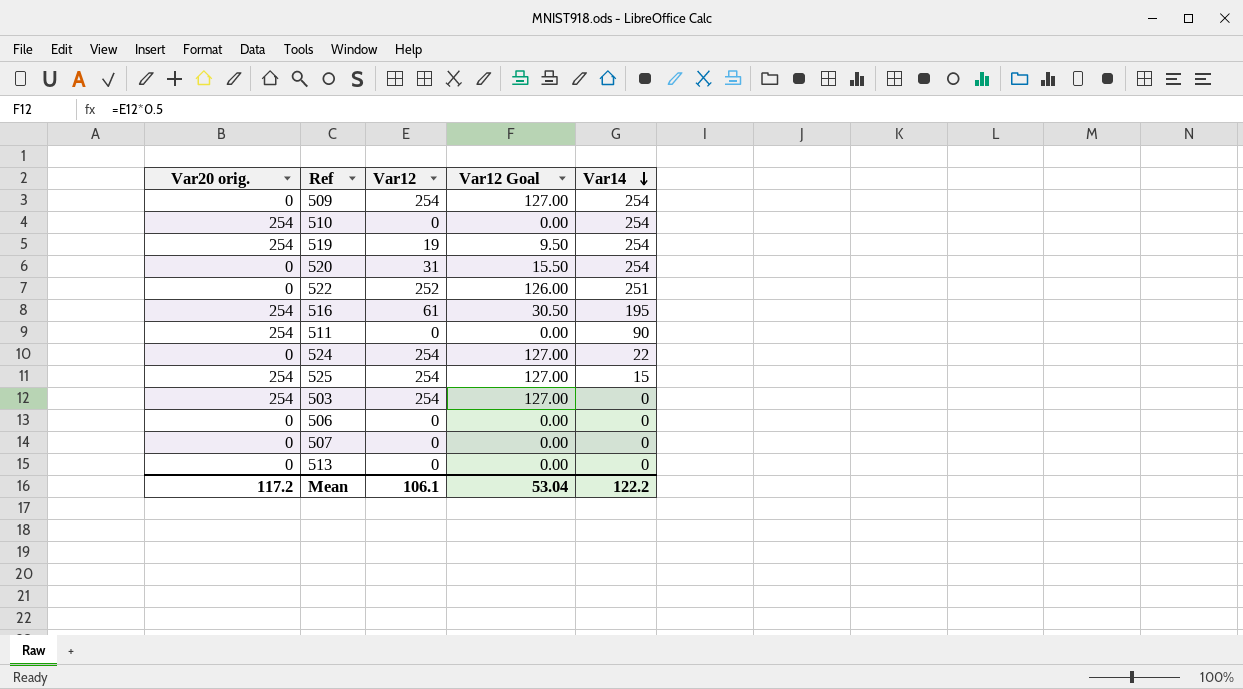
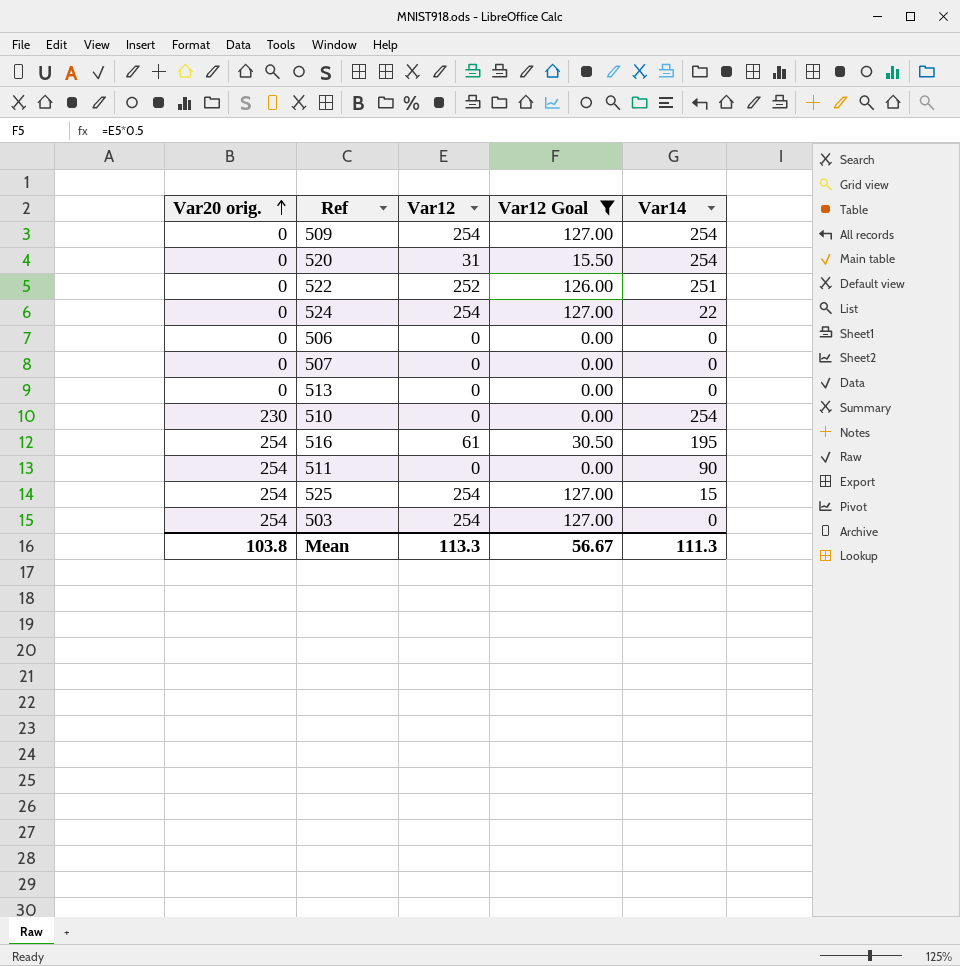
filter: none -> Var12 Goal != 9.50
row order: Var14 descending -> Var20 orig. ascending
510 | Var20 orig.: 254 -> 230
Mean | Var20 orig.: 117.2 -> 103.8
Mean | Var12: 106.1 -> 113.3
Mean | Var12 Goal: 53.04 -> 56.67
Mean | Var14: 122.2 -> 111.3

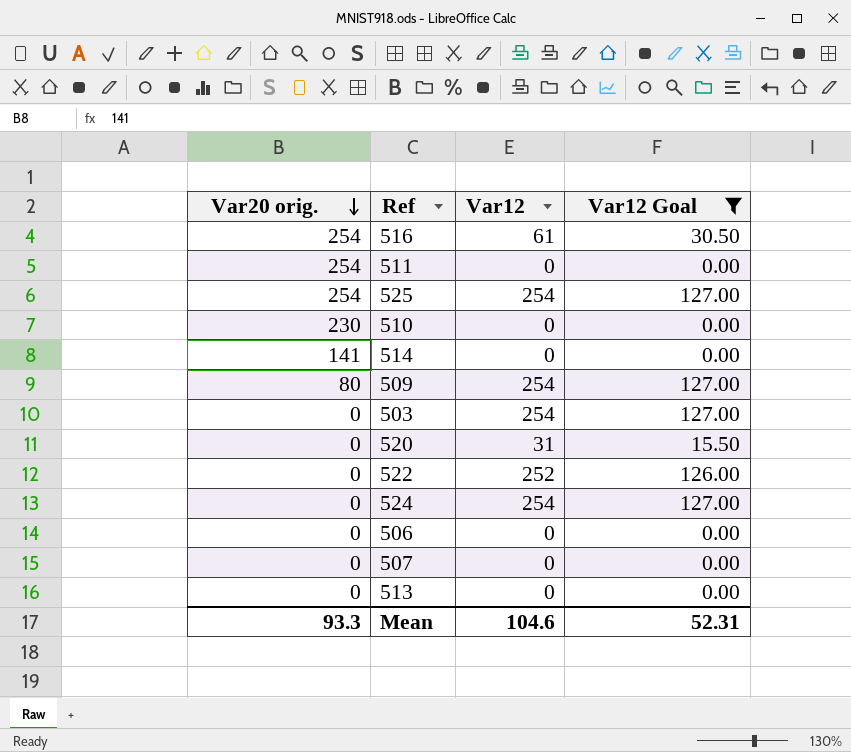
row order: Var20 orig. ascending -> Var20 orig. descending
column Var14 | position: 5 -> none
row 514: none -> 141 | 0 | 0.00
509 | Var20 orig.: 0 -> 80
503 | Var20 orig.: 254 -> 0
Mean | Var20 orig.: 103.8 -> 93.3
Mean | Var12: 113.3 -> 104.6
Mean | Var12 Goal: 56.67 -> 52.31

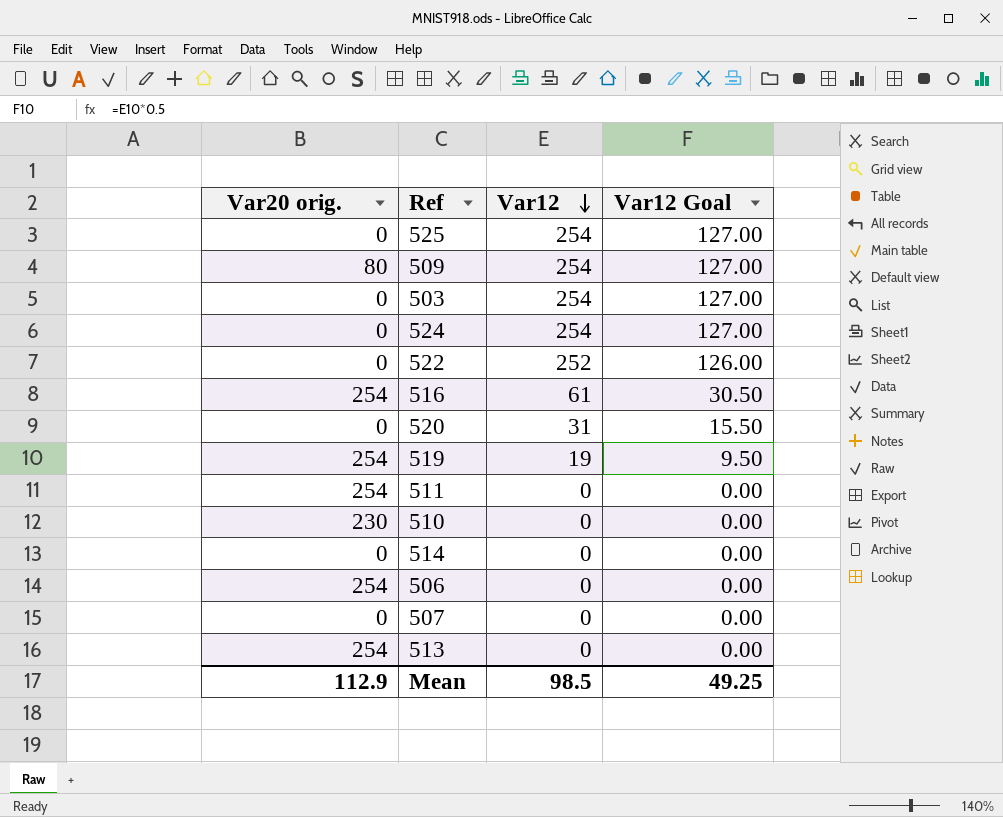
filter: Var12 Goal != 9.50 -> none
row order: Var20 orig. descending -> Var12 descending
525 | Var20 orig.: 254 -> 0
514 | Var20 orig.: 141 -> 0
506 | Var20 orig.: 0 -> 254
513 | Var20 orig.: 0 -> 254
Mean | Var20 orig.: 93.3 -> 112.9
Mean | Var12: 104.6 -> 98.5
Mean | Var12 Goal: 52.31 -> 49.25

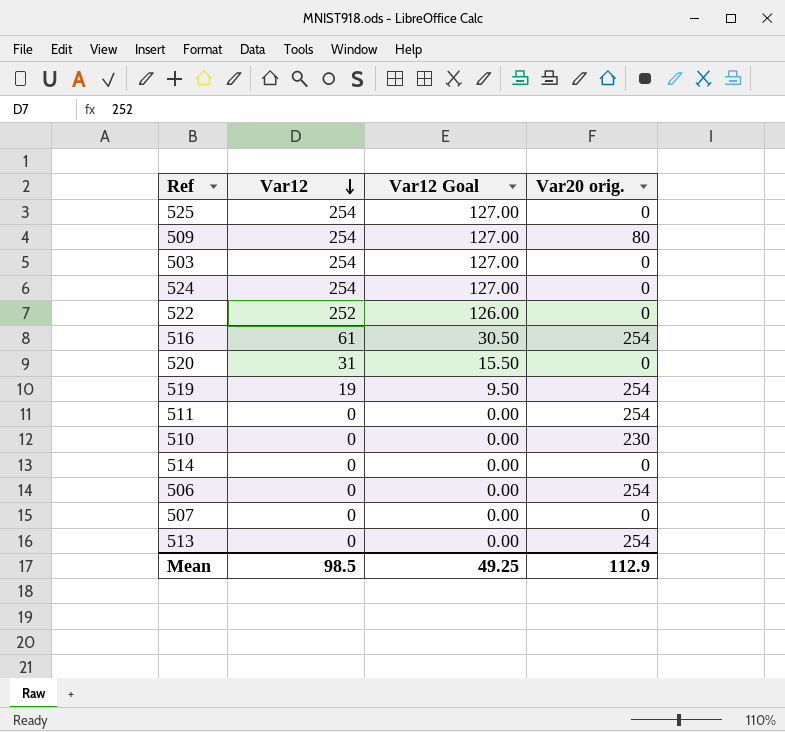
column Var20 orig. | position: 1 -> 4

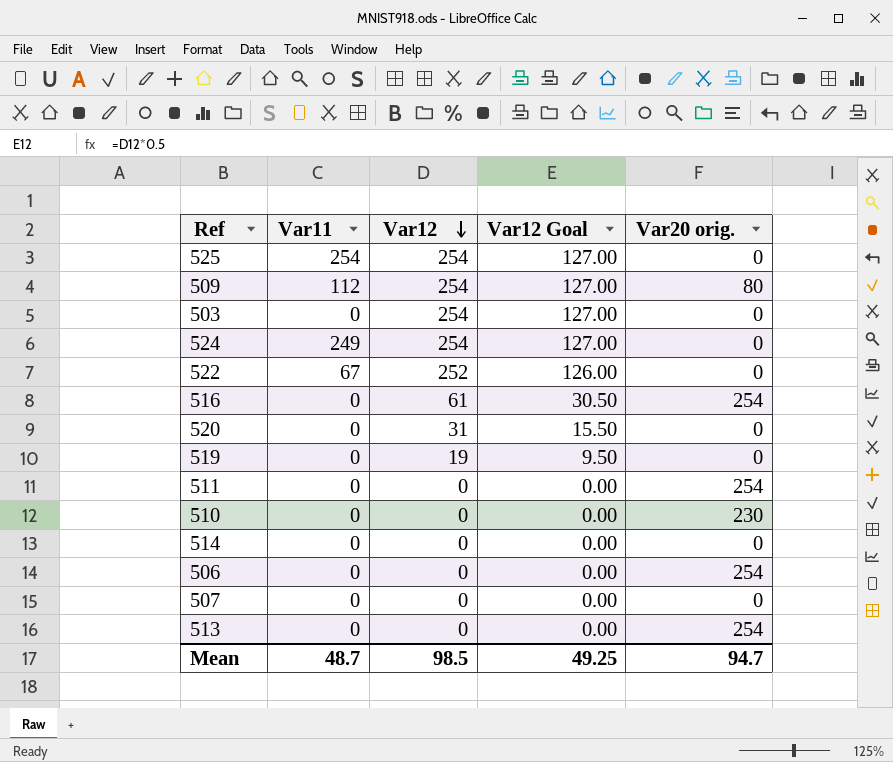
column Var11 | position: none -> 2
519 | Var20 orig.: 254 -> 0
Mean | Var20 orig.: 112.9 -> 94.7

